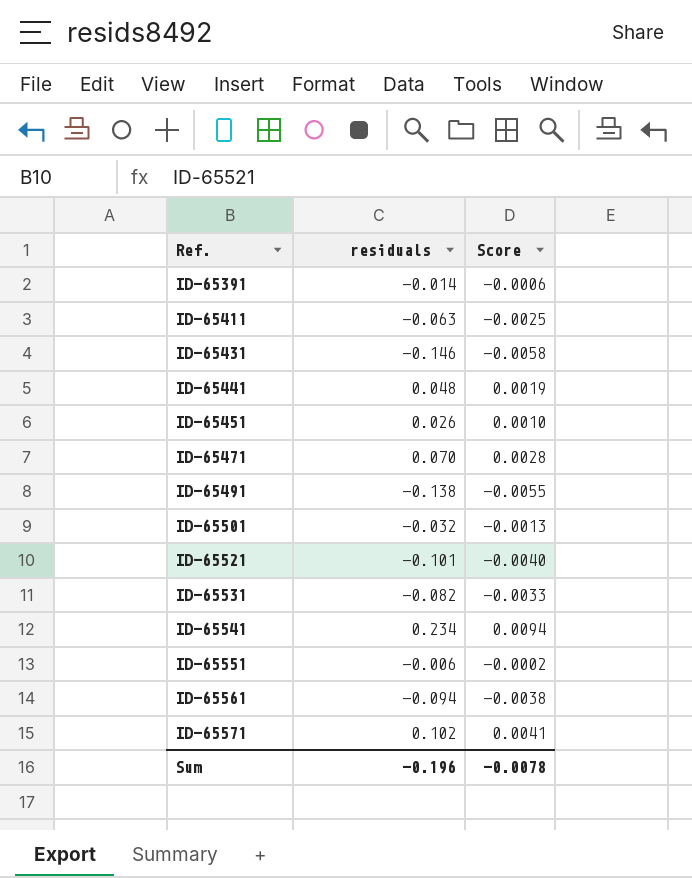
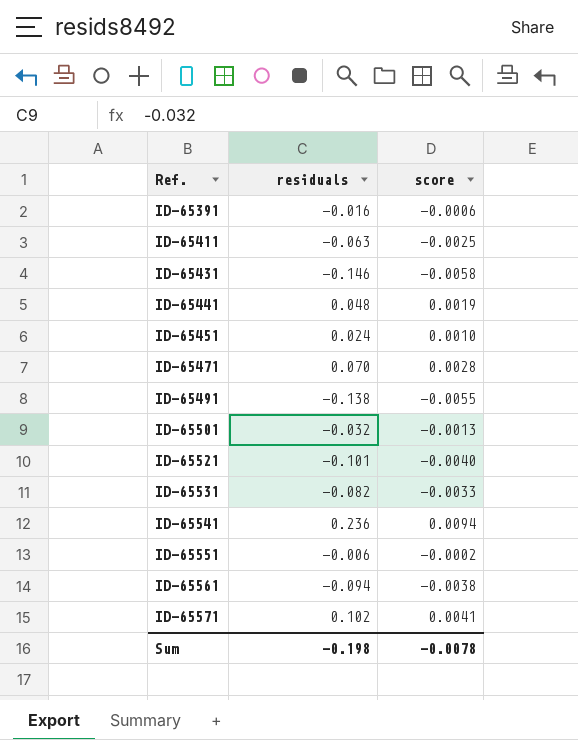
column name: Score -> score
ID-65391 | residuals: -0.014 -> -0.016
ID-65451 | residuals: 0.026 -> 0.024
ID-65541 | residuals: 0.234 -> 0.236
Sum | residuals: -0.196 -> -0.198

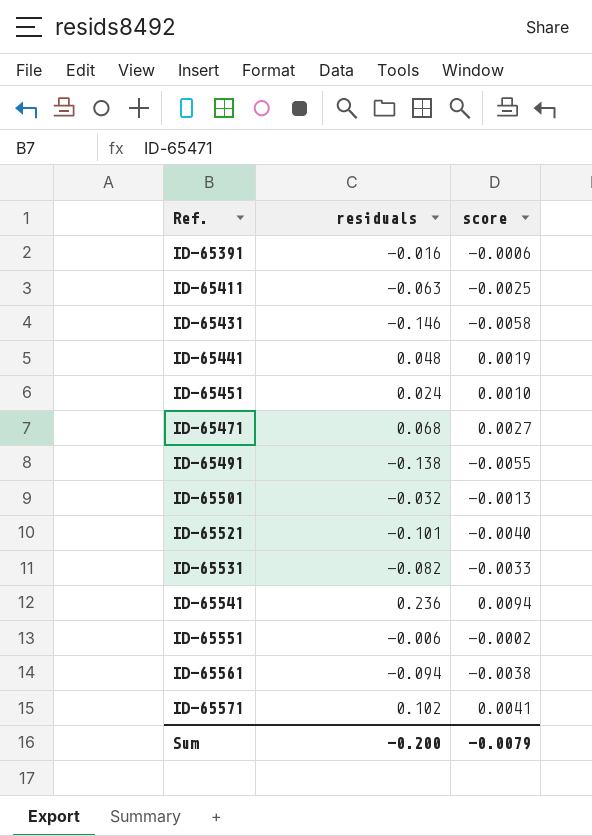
ID-65471 | residuals: 0.070 -> 0.068
ID-65471 | score: 0.0028 -> 0.0027
Sum | residuals: -0.198 -> -0.200
Sum | score: -0.0078 -> -0.0079

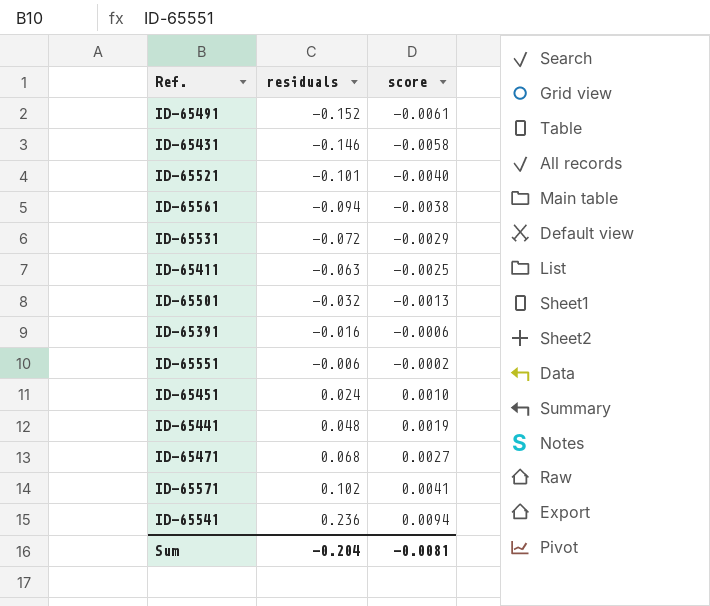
row order: Ref. ascending -> residuals ascending
ID-65491 | residuals: -0.138 -> -0.152
ID-65491 | score: -0.0055 -> -0.0061
ID-65531 | residuals: -0.082 -> -0.072
ID-65531 | score: -0.0033 -> -0.0029
Sum | residuals: -0.200 -> -0.204
Sum | score: -0.0079 -> -0.0081

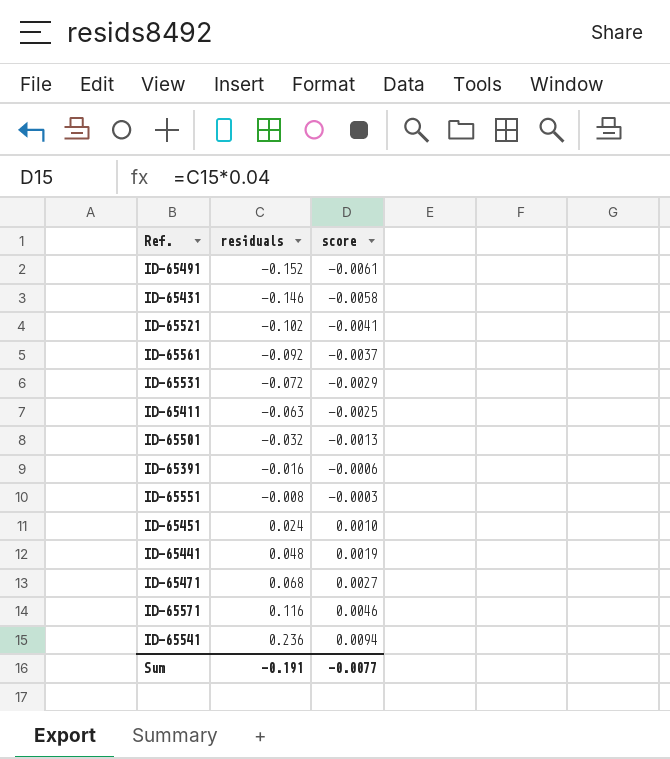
ID-65521 | residuals: -0.101 -> -0.102
ID-65521 | score: -0.0040 -> -0.0041
ID-65561 | residuals: -0.094 -> -0.092
ID-65561 | score: -0.0038 -> -0.0037
ID-65551 | residuals: -0.006 -> -0.008
ID-65551 | score: -0.0002 -> -0.0003
ID-65571 | residuals: 0.102 -> 0.116
ID-65571 | score: 0.0041 -> 0.0046
Sum | residuals: -0.204 -> -0.191
Sum | score: -0.0081 -> -0.0077

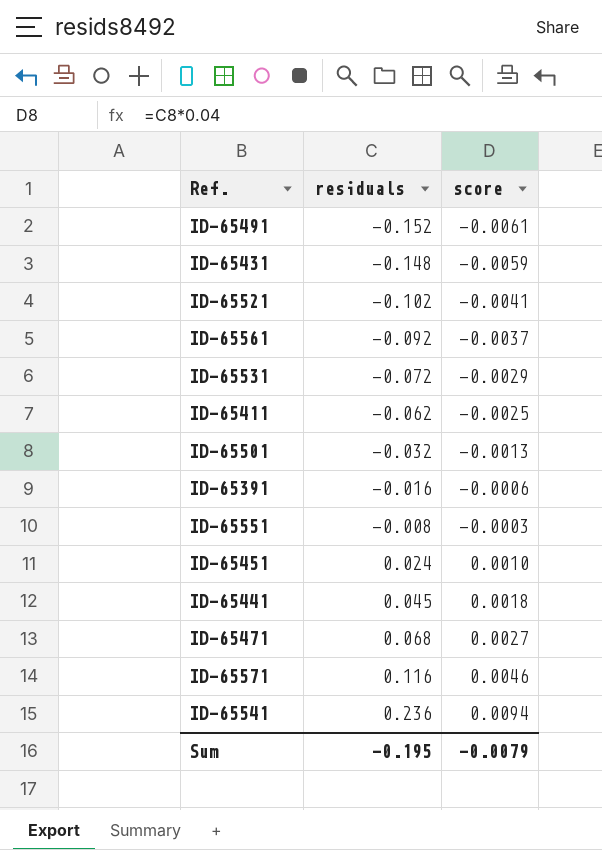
ID-65431 | residuals: -0.146 -> -0.148
ID-65431 | score: -0.0058 -> -0.0059
ID-65411 | residuals: -0.063 -> -0.062
ID-65441 | residuals: 0.048 -> 0.045
ID-65441 | score: 0.0019 -> 0.0018
Sum | residuals: -0.191 -> -0.195
Sum | score: -0.0077 -> -0.0079

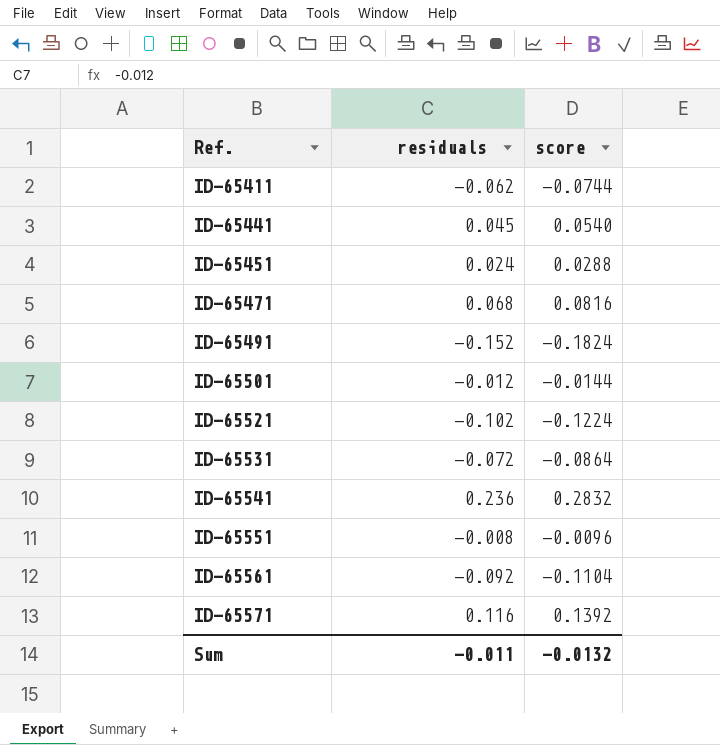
row order: residuals ascending -> Ref. ascending
column score | formula: [residuals] * 0.04 -> [residuals] * 1.2
row ID-65431: -0.148 | -0.0059 -> none
row ID-65391: -0.016 | -0.0006 -> none
ID-65501 | residuals: -0.032 -> -0.012
Sum | residuals: -0.195 -> -0.011
Sum | score: -0.0079 -> -0.0132

